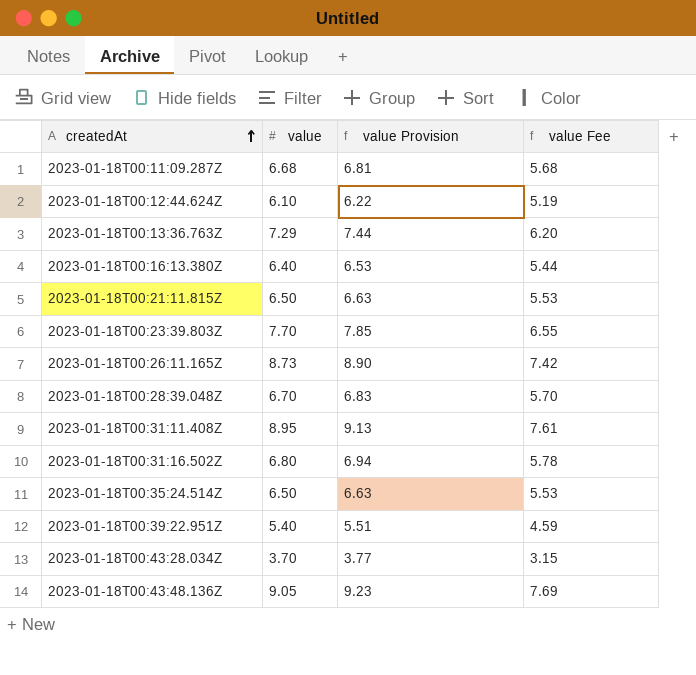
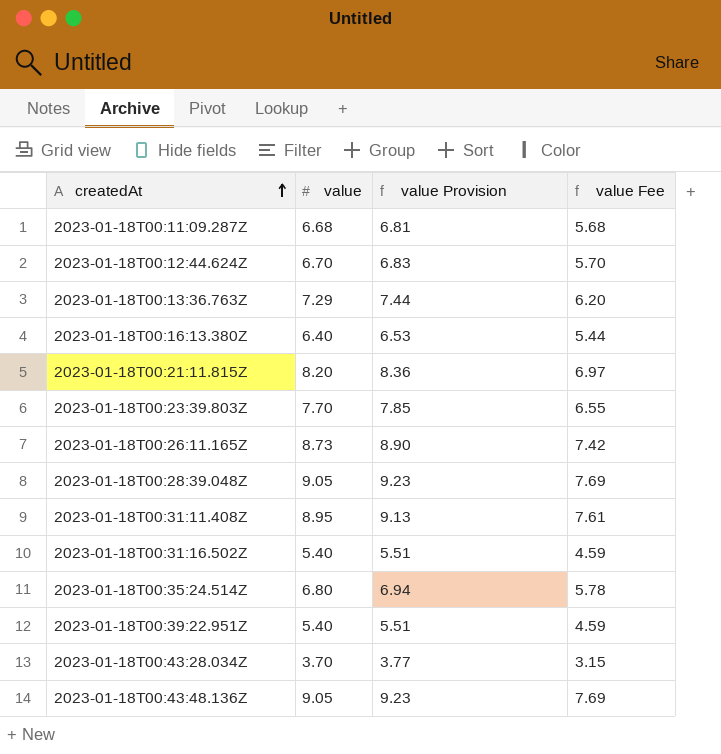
2023-01-18T00:12:44.624Z | value: 6.10 -> 6.70
2023-01-18T00:12:44.624Z | value Provision: 6.22 -> 6.83
2023-01-18T00:12:44.624Z | value Fee: 5.19 -> 5.70
2023-01-18T00:21:11.815Z | value: 6.50 -> 8.20
2023-01-18T00:21:11.815Z | value Provision: 6.63 -> 8.36
2023-01-18T00:21:11.815Z | value Fee: 5.53 -> 6.97
2023-01-18T00:28:39.048Z | value: 6.70 -> 9.05
2023-01-18T00:28:39.048Z | value Provision: 6.83 -> 9.23
2023-01-18T00:28:39.048Z | value Fee: 5.70 -> 7.69
2023-01-18T00:31:16.502Z | value: 6.80 -> 5.40
2023-01-18T00:31:16.502Z | value Provision: 6.94 -> 5.51
2023-01-18T00:31:16.502Z | value Fee: 5.78 -> 4.59
2023-01-18T00:35:24.514Z | value: 6.50 -> 6.80
2023-01-18T00:35:24.514Z | value Provision: 6.63 -> 6.94
2023-01-18T00:35:24.514Z | value Fee: 5.53 -> 5.78

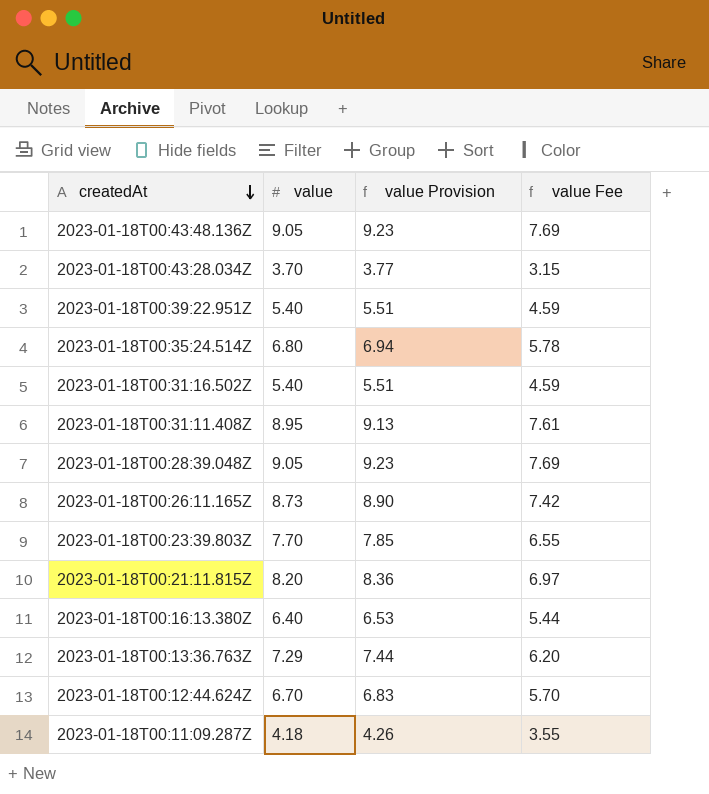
row order: createdAt ascending -> createdAt descending
2023-01-18T00:11:09.287Z | value: 6.68 -> 4.18
2023-01-18T00:11:09.287Z | value Provision: 6.81 -> 4.26
2023-01-18T00:11:09.287Z | value Fee: 5.68 -> 3.55

